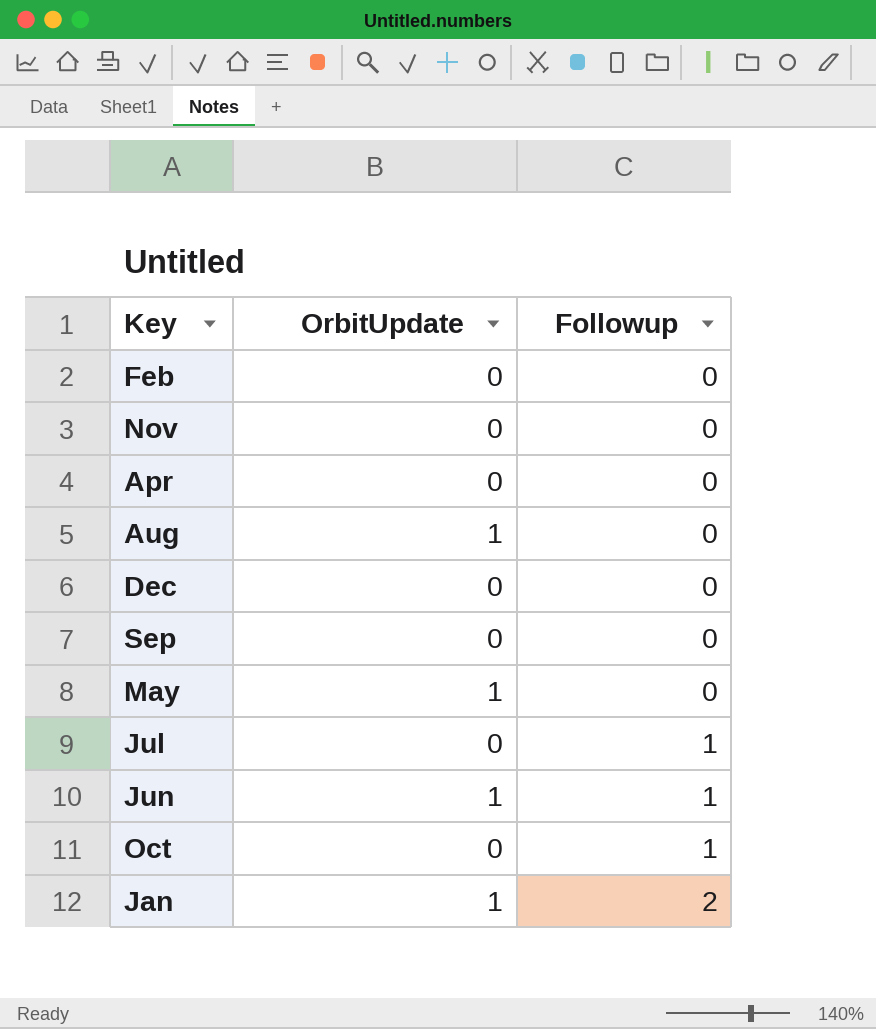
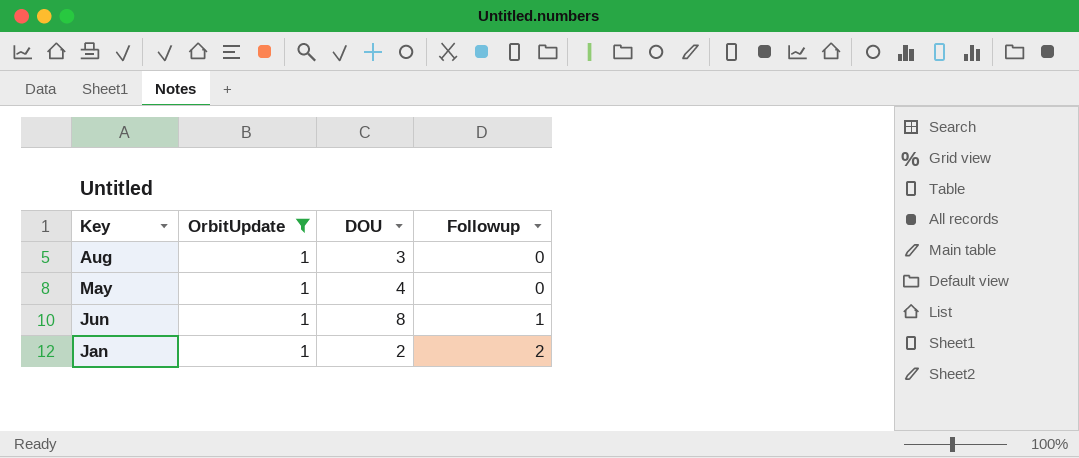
filter: none -> OrbitUpdate = 1
column DOU | position: none -> 3

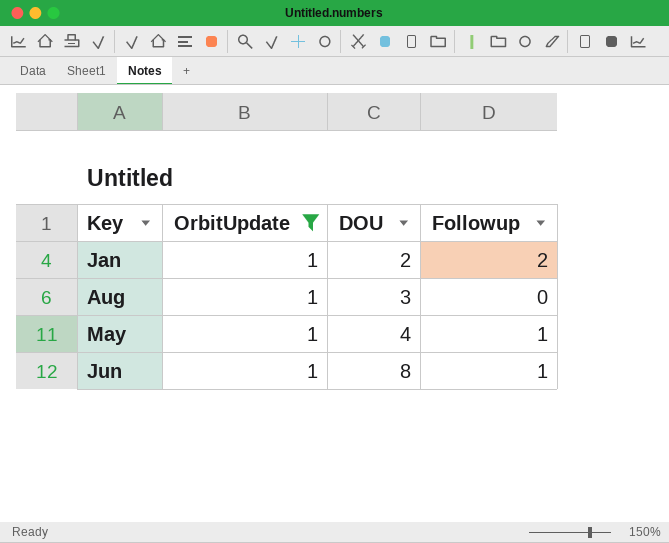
row order: Followup ascending -> DOU ascending
May | Followup: 0 -> 1

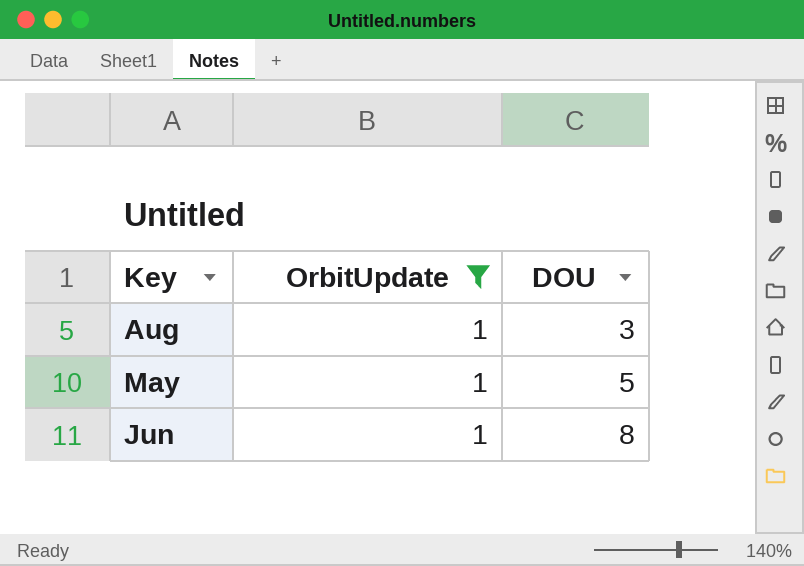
column Followup | position: 4 -> none
row Jan: 1 | 2 | 2 -> none
May | DOU: 4 -> 5

